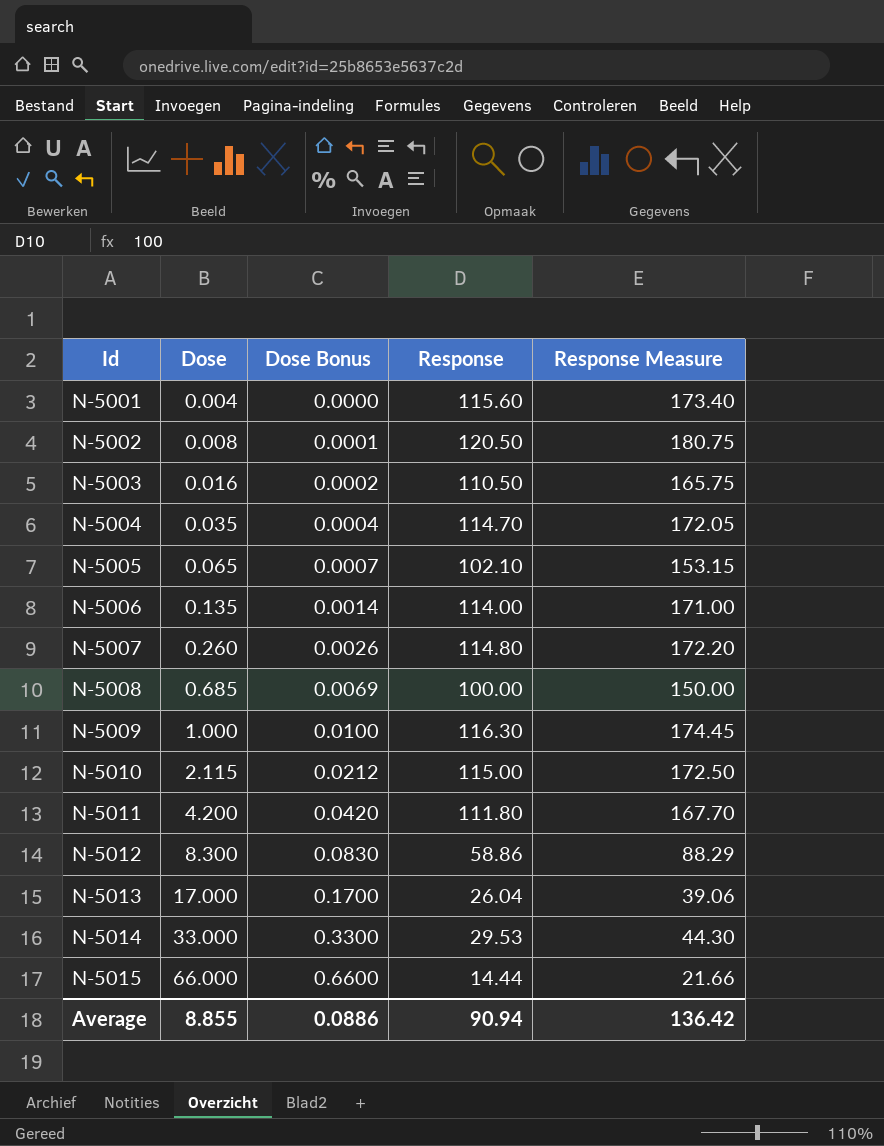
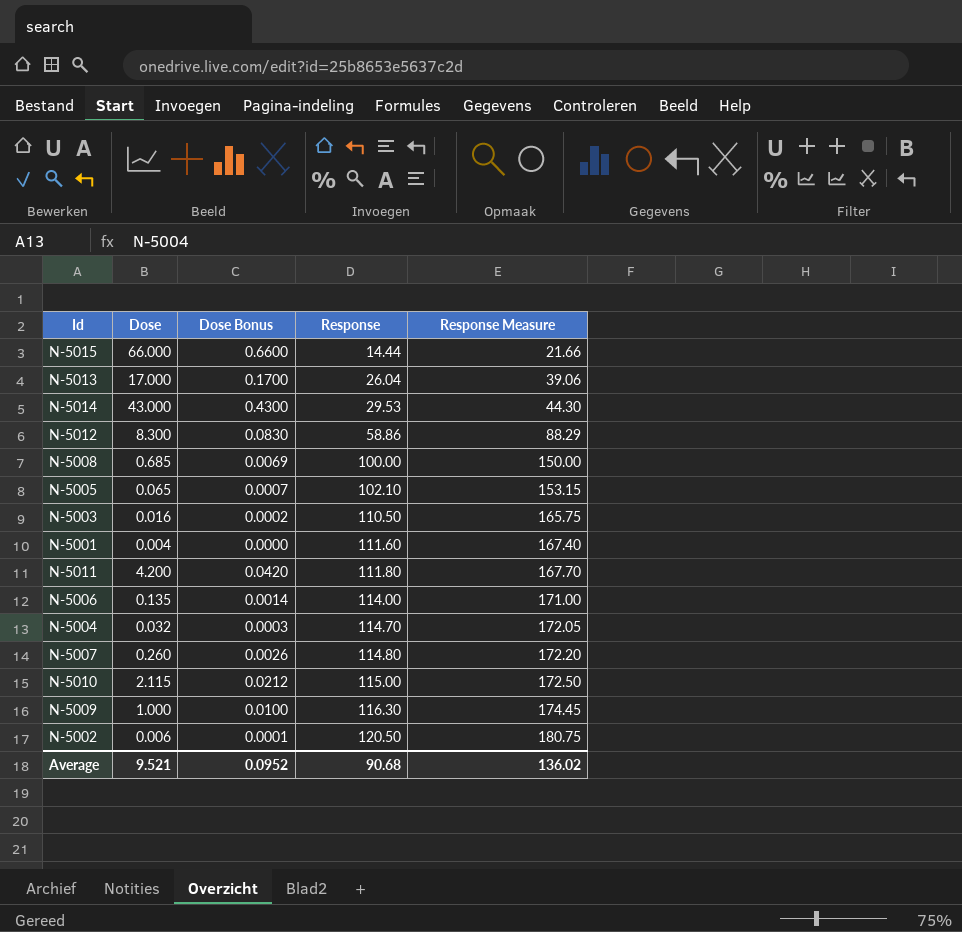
row order: Id ascending -> Response ascending
N-5014 | Dose: 33.000 -> 43.000
N-5014 | Dose Bonus: 0.3300 -> 0.4300
N-5001 | Response: 115.60 -> 111.60
N-5001 | Response Measure: 173.40 -> 167.40
N-5004 | Dose: 0.035 -> 0.032
N-5004 | Dose Bonus: 0.0004 -> 0.0003
N-5002 | Dose: 0.008 -> 0.006
Average | Dose: 8.855 -> 9.521
Average | Dose Bonus: 0.0886 -> 0.0952
Average | Response: 90.94 -> 90.68
Average | Response Measure: 136.42 -> 136.02

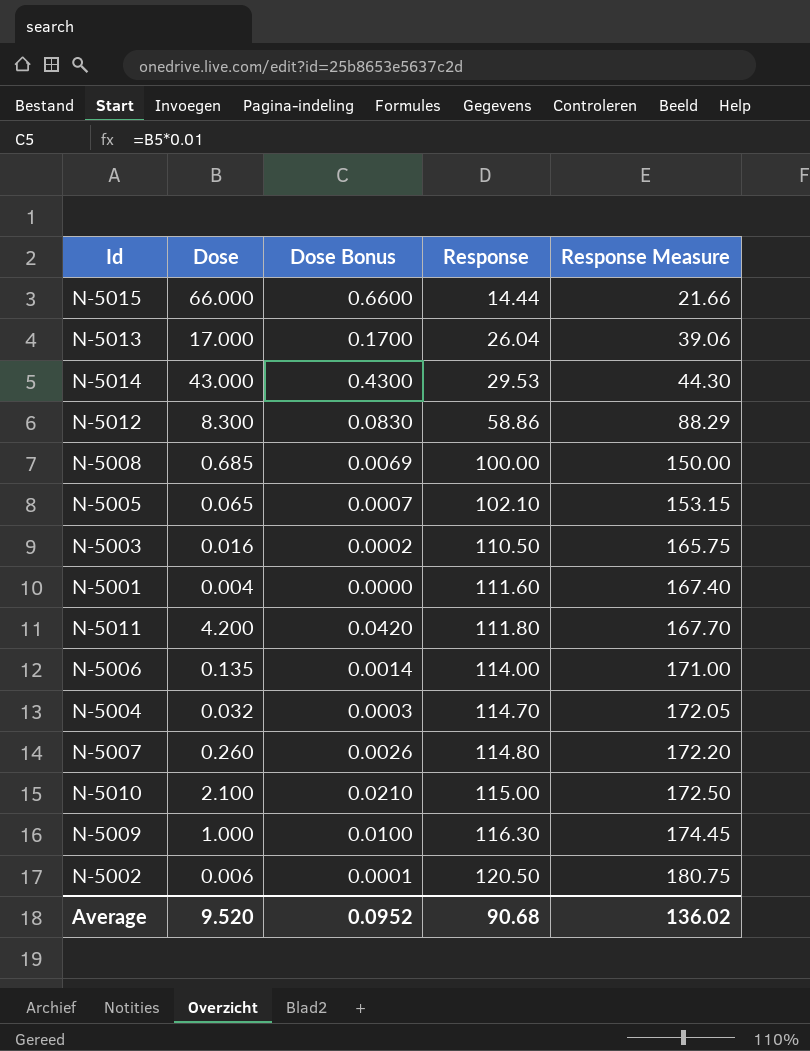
N-5010 | Dose: 2.115 -> 2.100
N-5010 | Dose Bonus: 0.0212 -> 0.0210
Average | Dose: 9.521 -> 9.520

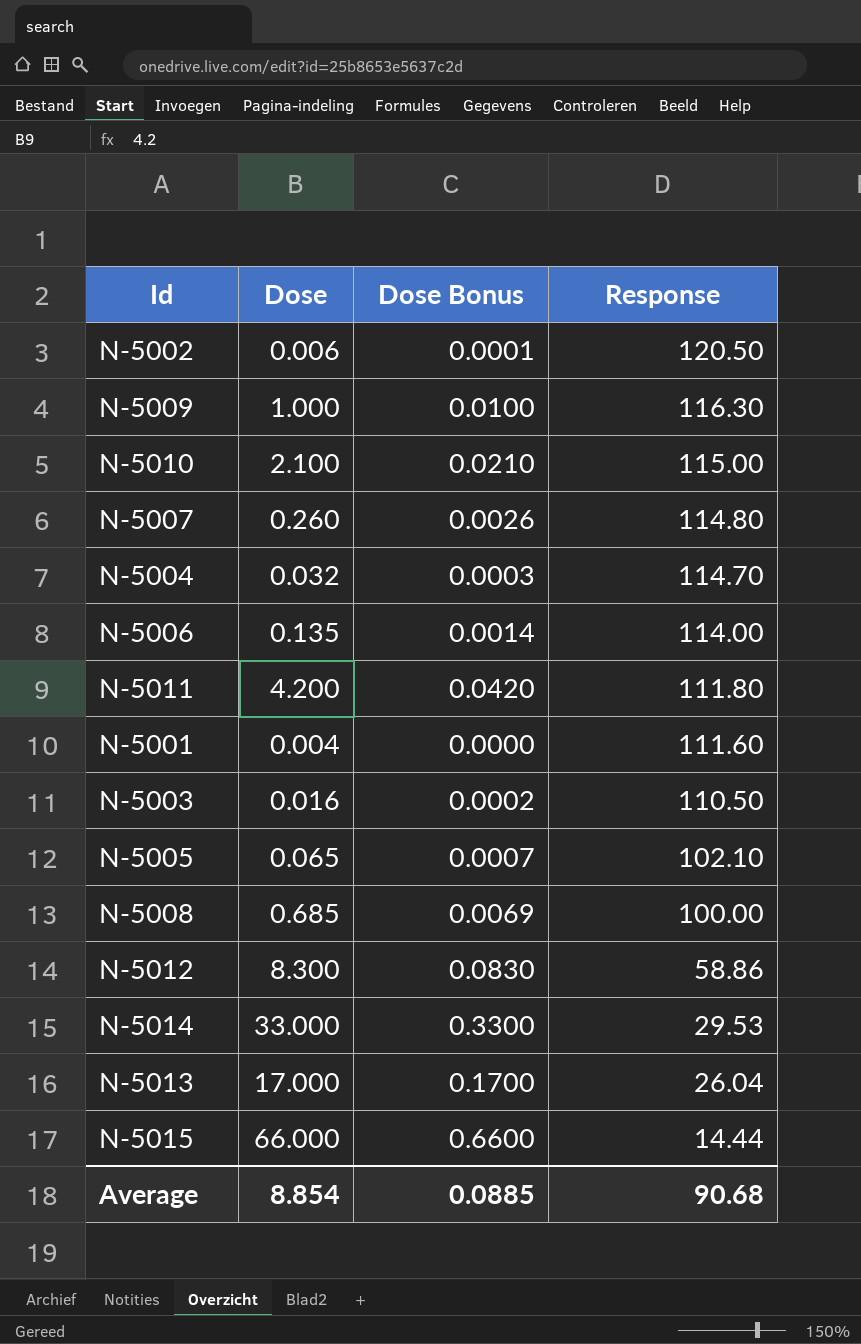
row order: Response ascending -> Response descending
column Response Measure | formula: [Response] * 1.5 -> none
N-5014 | Dose: 43.000 -> 33.000
N-5014 | Dose Bonus: 0.4300 -> 0.3300
Average | Dose: 9.520 -> 8.854
Average | Dose Bonus: 0.0952 -> 0.0885

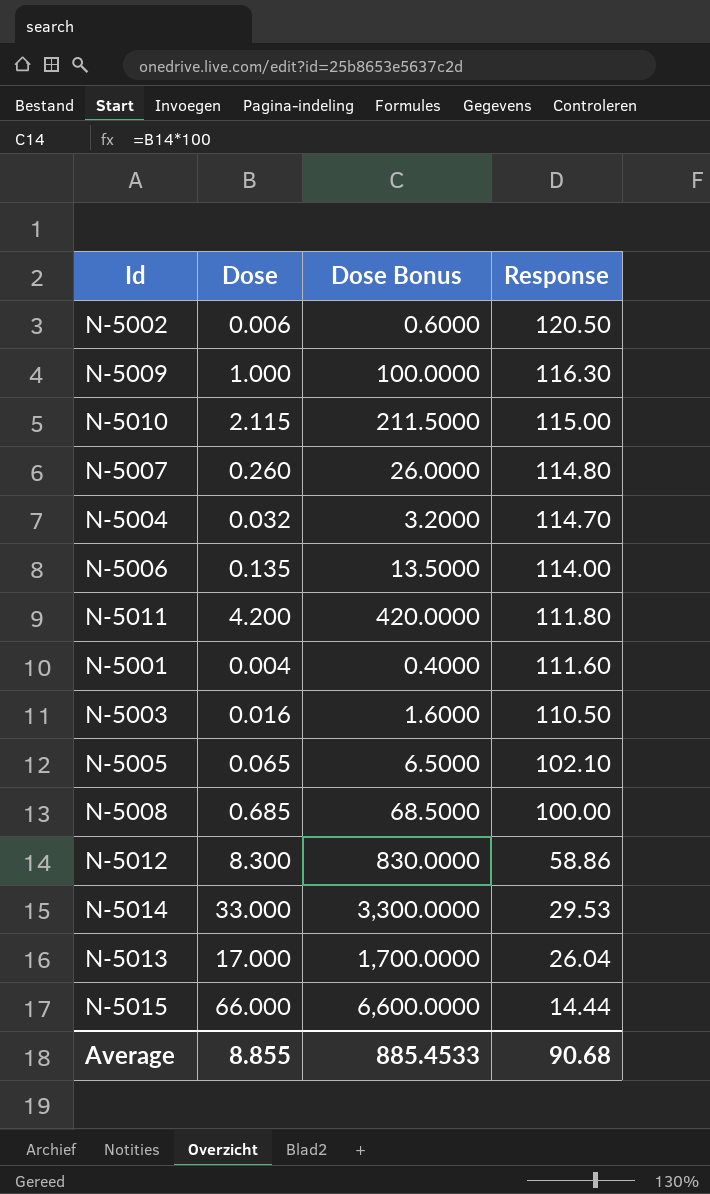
column Dose Bonus | formula: [Dose] * 0.01 -> [Dose] * 100
N-5010 | Dose: 2.100 -> 2.115
Average | Dose: 8.854 -> 8.855
Average | Dose Bonus: 0.0885 -> 885.4533

